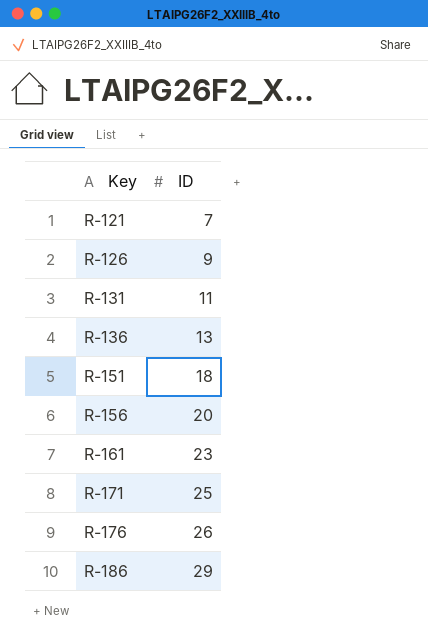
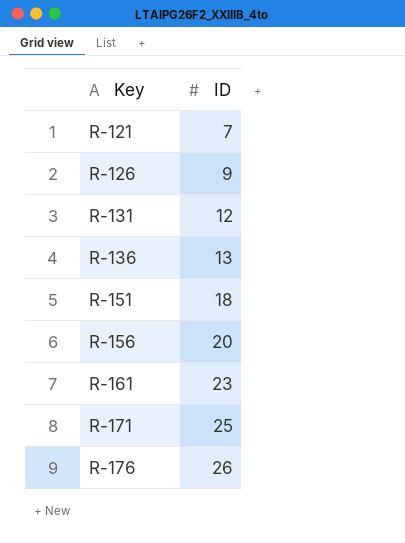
row R-186: 29 -> none
R-131 | ID: 11 -> 12

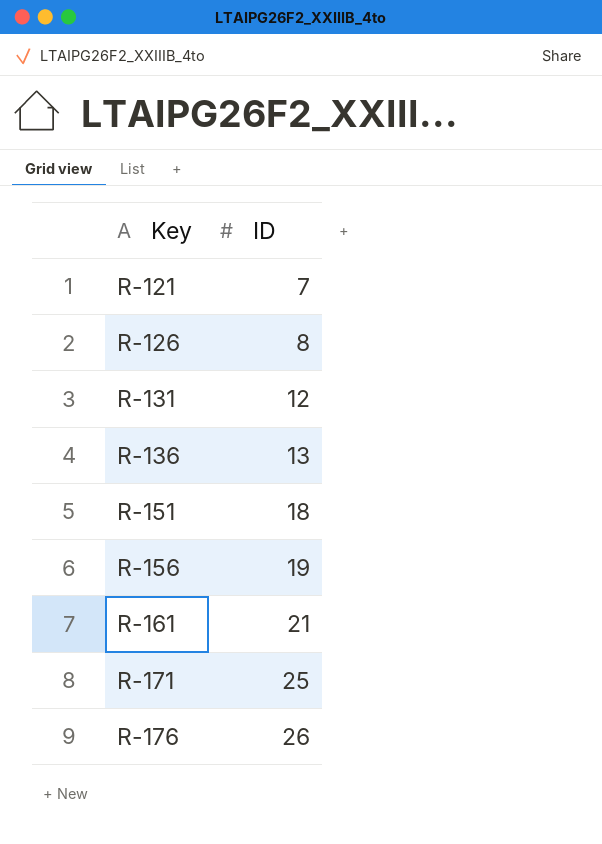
R-126 | ID: 9 -> 8
R-156 | ID: 20 -> 19
R-161 | ID: 23 -> 21

